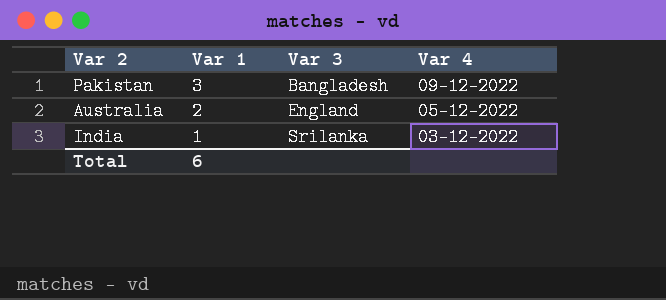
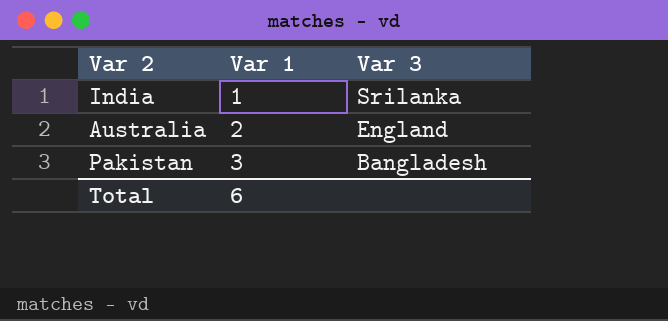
row order: Var 1 descending -> Var 1 ascending
column Var 4 | position: 4 -> none

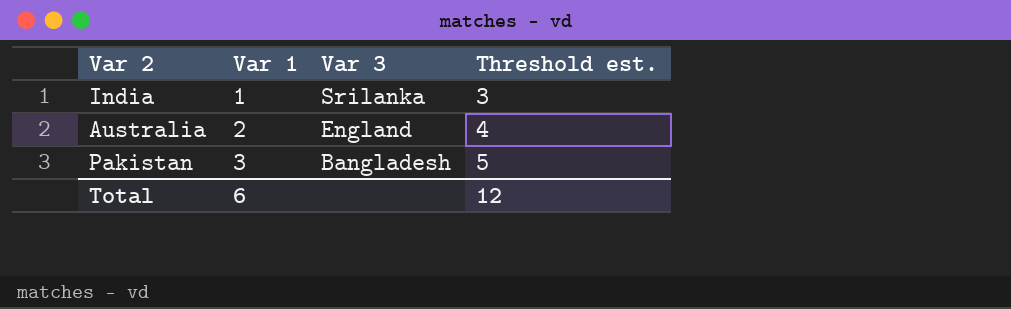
column Threshold est. | formula: none -> [Var 1] + 2

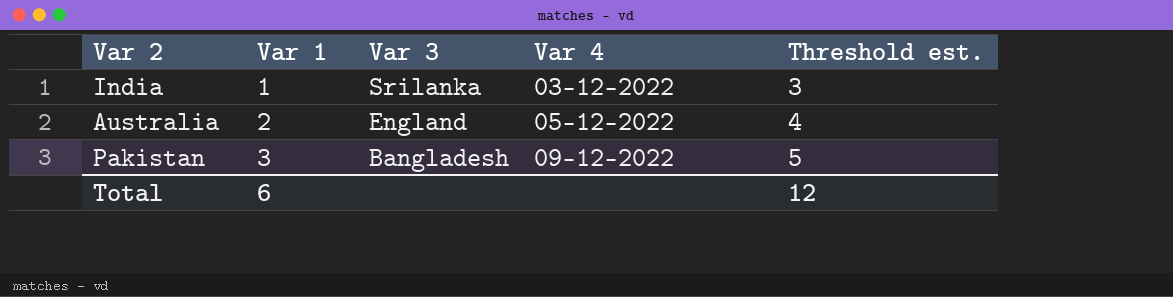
column Var 4 | position: none -> 4

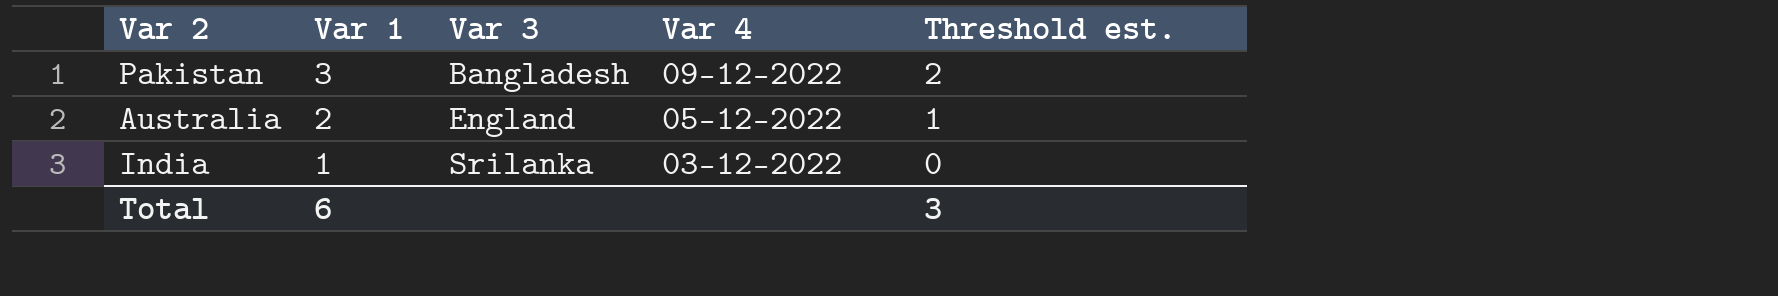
row order: Var 1 ascending -> Var 1 descending
column Threshold est. | formula: [Var 1] + 2 -> [Var 1] - 1
Total | Threshold est.: 12 -> 3

